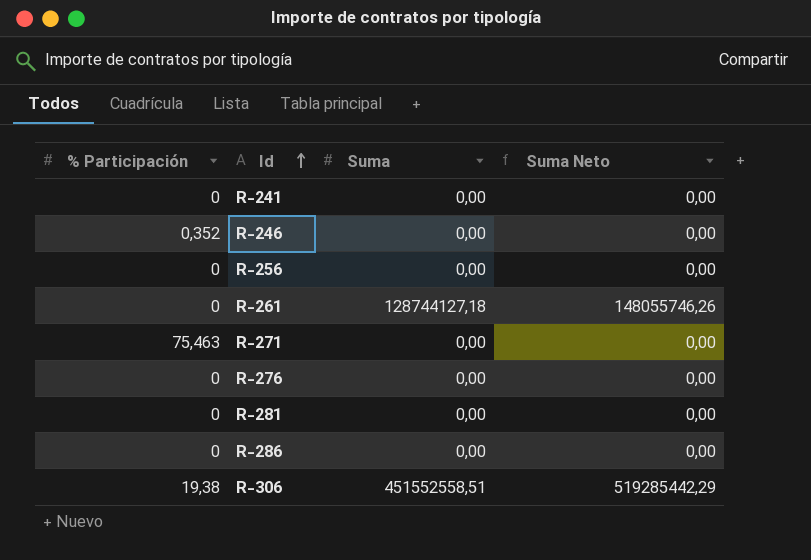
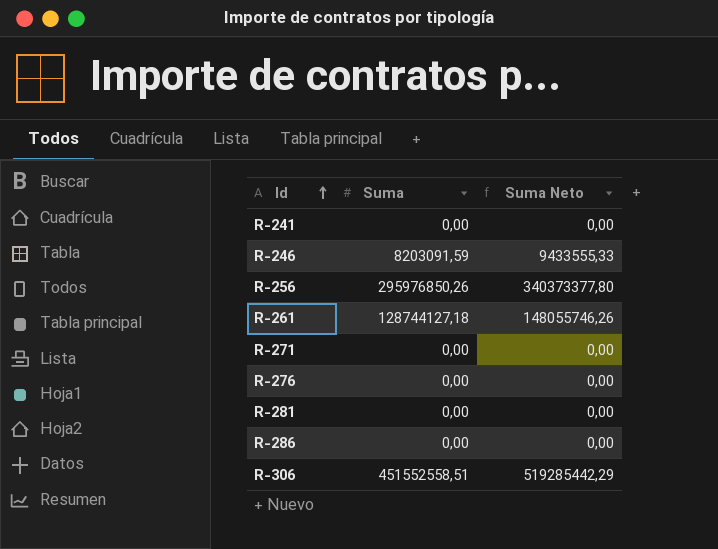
column % Participación | position: 1 -> none
R-246 | Suma: 0,00 -> 8203091,59
R-246 | Suma Neto: 0,00 -> 9433555,33
R-256 | Suma: 0,00 -> 295976850,26
R-256 | Suma Neto: 0,00 -> 340373377,80

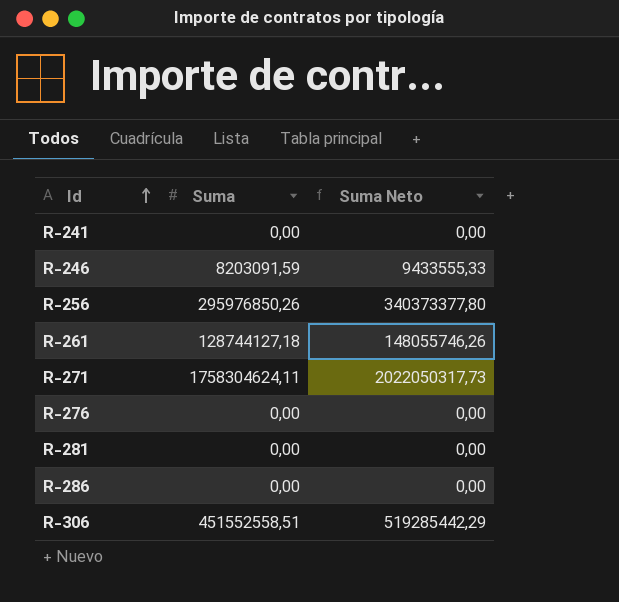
R-271 | Suma: 0,00 -> 1758304624,11
R-271 | Suma Neto: 0,00 -> 2022050317,73

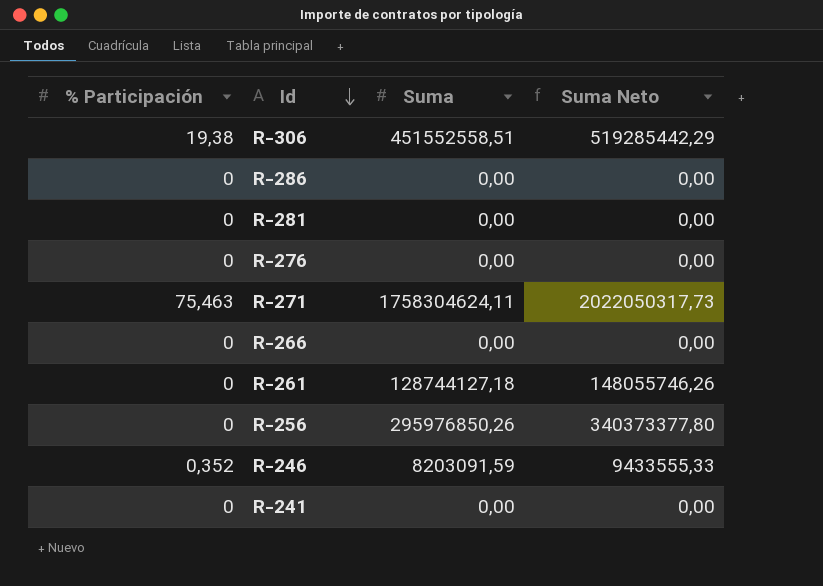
row order: Id ascending -> Id descending
column % Participación | position: none -> 1
row R-266: none -> 0 | 0,00 | 0,00

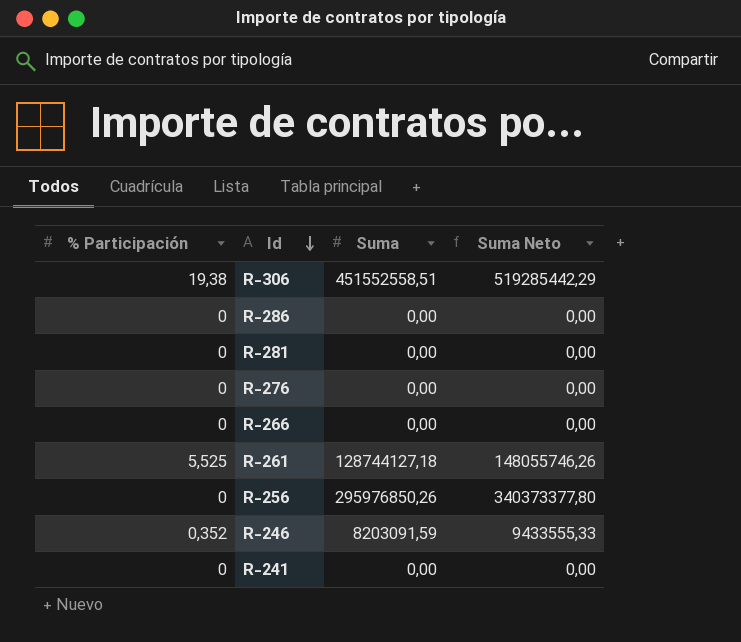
row R-271: 75,463 | 1758304624,11 | 2022050317,73 -> none
R-261 | % Participación: 0 -> 5,525

